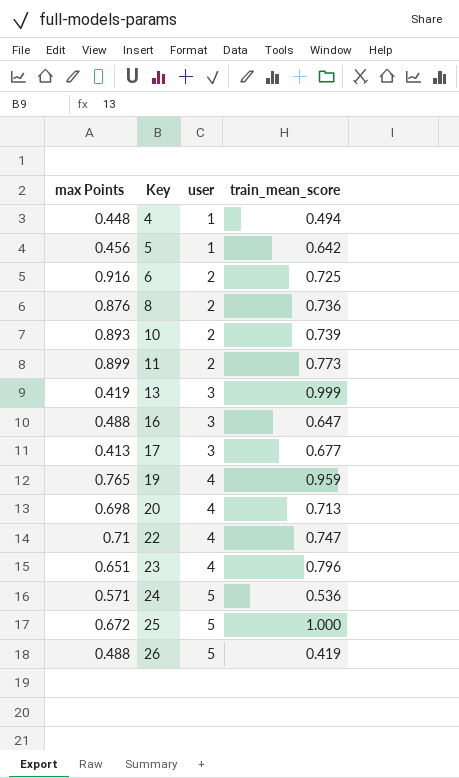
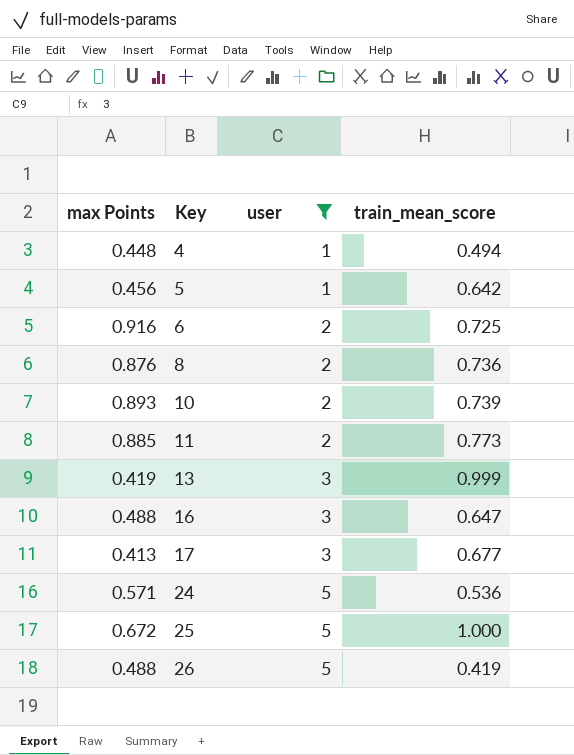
filter: none -> user != 4
11 | max Points: 0.899 -> 0.885

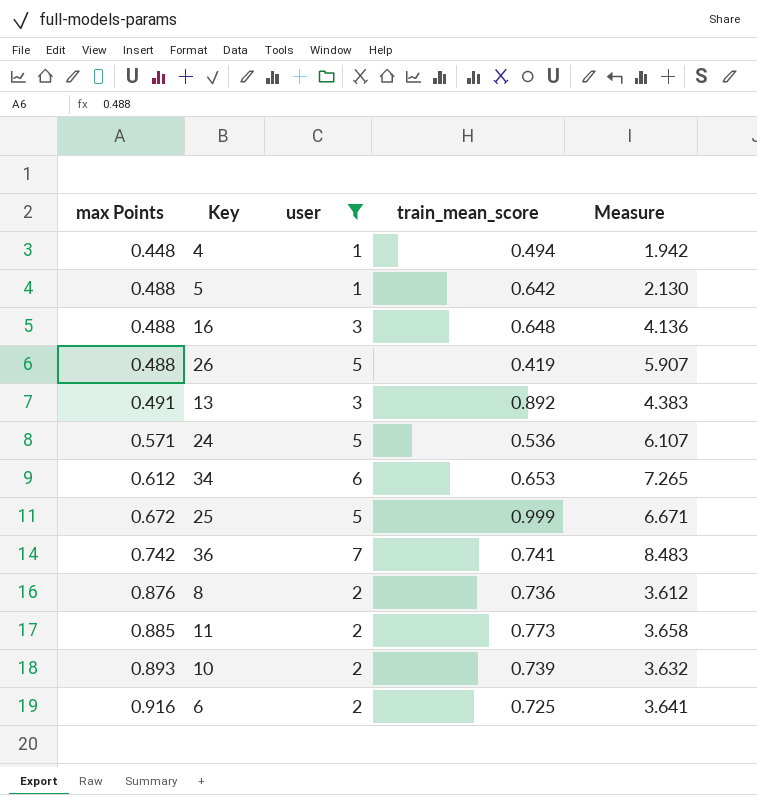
row order: Key ascending -> max Points ascending
column Measure | formula: none -> [max Points] + [user] + [train_mean_score]
row 17: 0.413 | 3 | 0.677 -> none
5 | max Points: 0.456 -> 0.488
16 | train_mean_score: 0.647 -> 0.648
13 | max Points: 0.419 -> 0.491
13 | train_mean_score: 0.999 -> 0.892
row 34: none -> 0.612 | 6 | 0.653 | 7.265
25 | train_mean_score: 1.000 -> 0.999
row 36: none -> 0.742 | 7 | 0.741 | 8.483

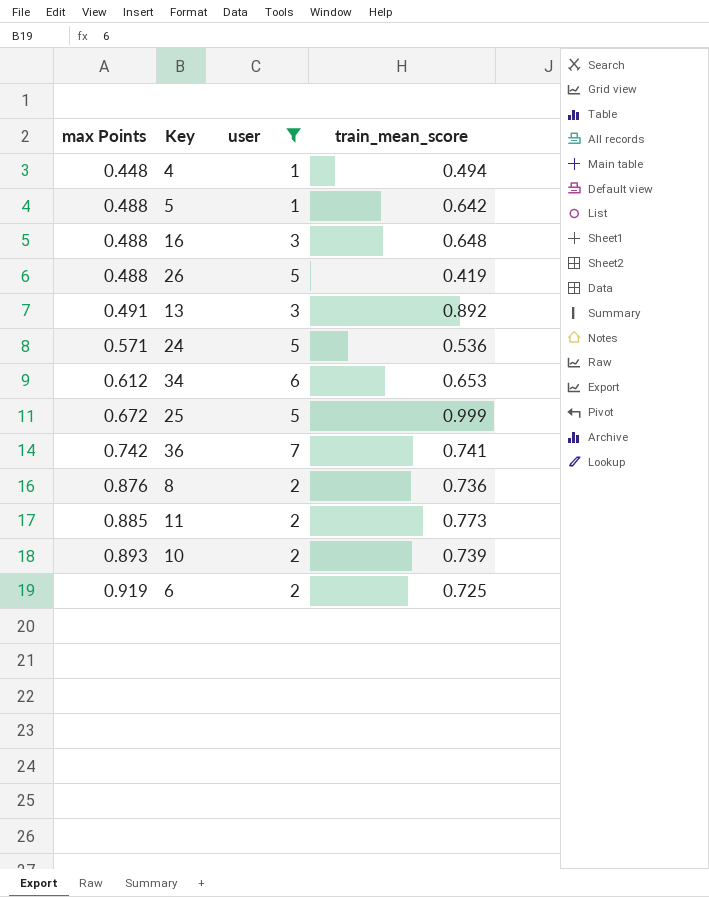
column Measure | formula: [max Points] + [user] + [train_mean_score] -> none
6 | max Points: 0.916 -> 0.919

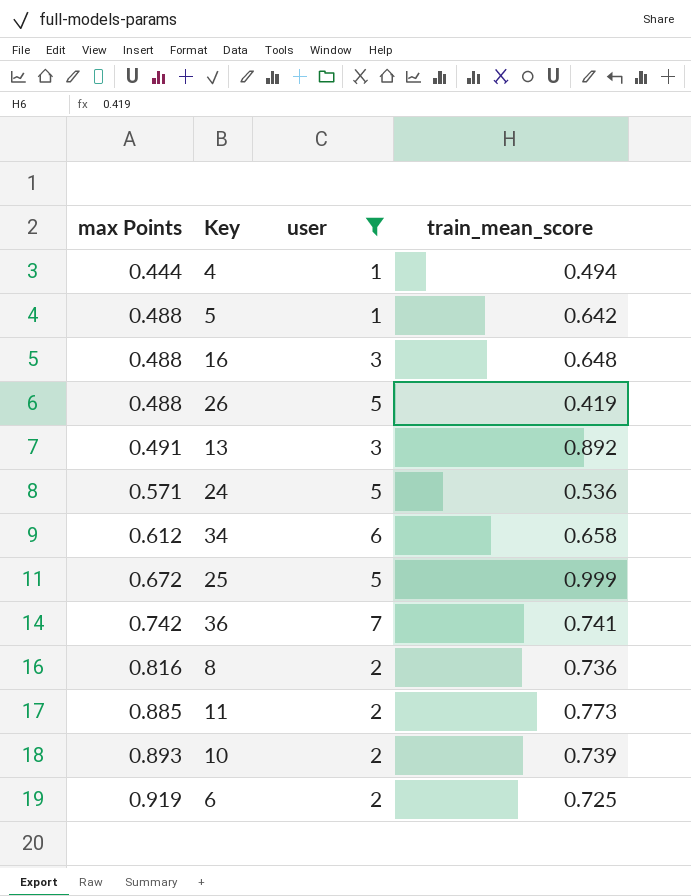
4 | max Points: 0.448 -> 0.444
34 | train_mean_score: 0.653 -> 0.658
8 | max Points: 0.876 -> 0.816

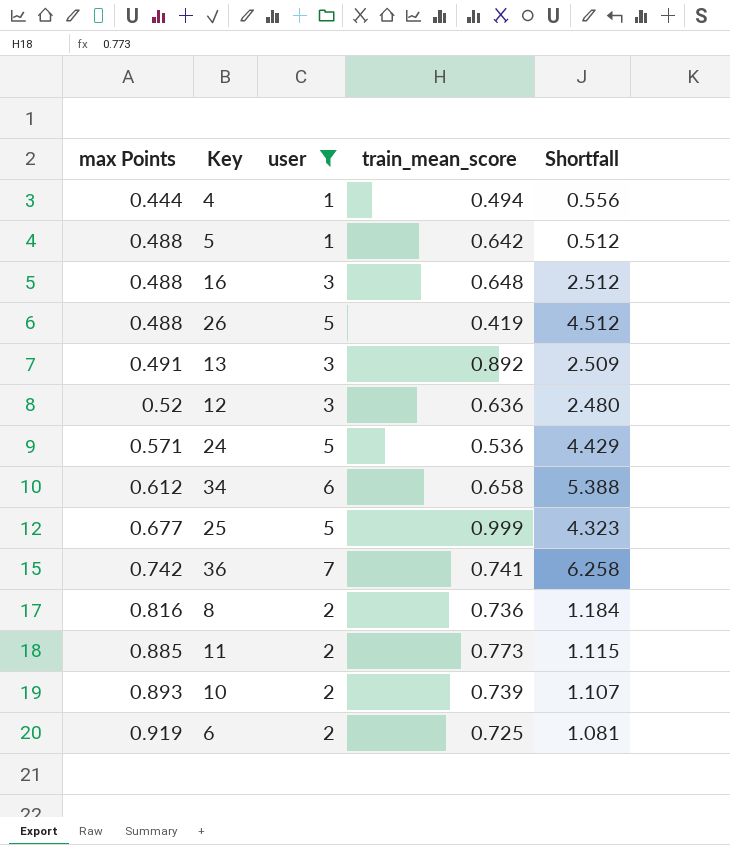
column Shortfall | formula: none -> [user] - [max Points]
row 12: none -> 0.52 | 3 | 0.636 | 2.480
25 | max Points: 0.672 -> 0.677

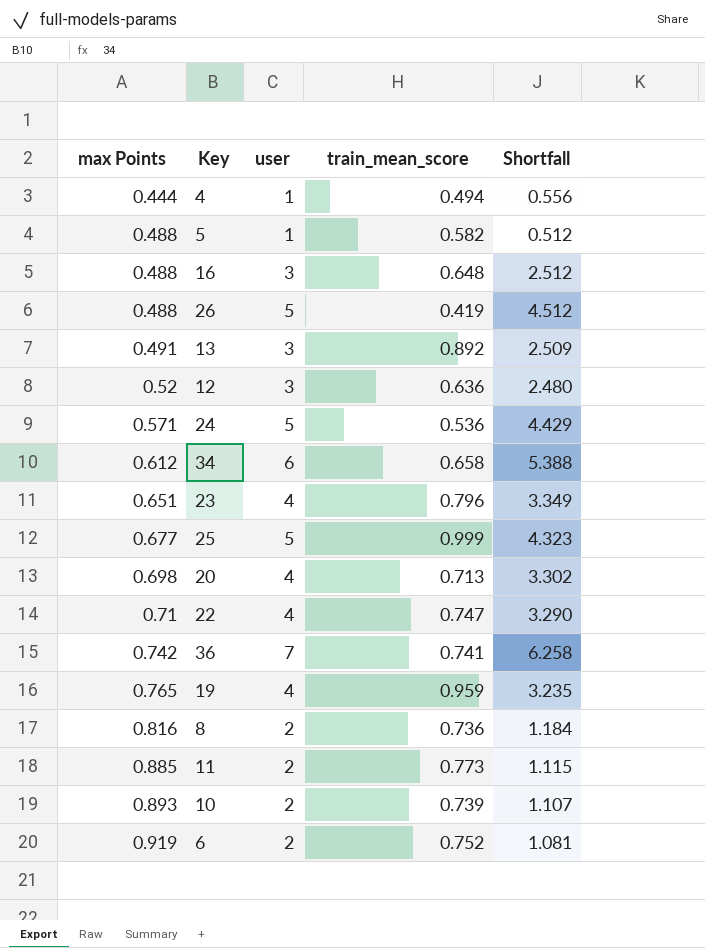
filter: user != 4 -> none
5 | train_mean_score: 0.642 -> 0.582
6 | train_mean_score: 0.725 -> 0.752

